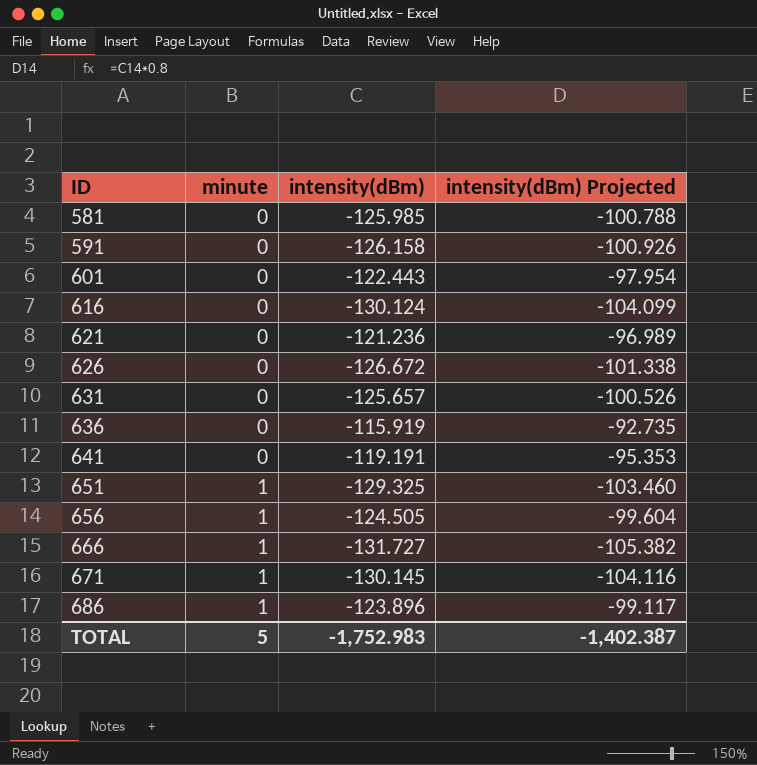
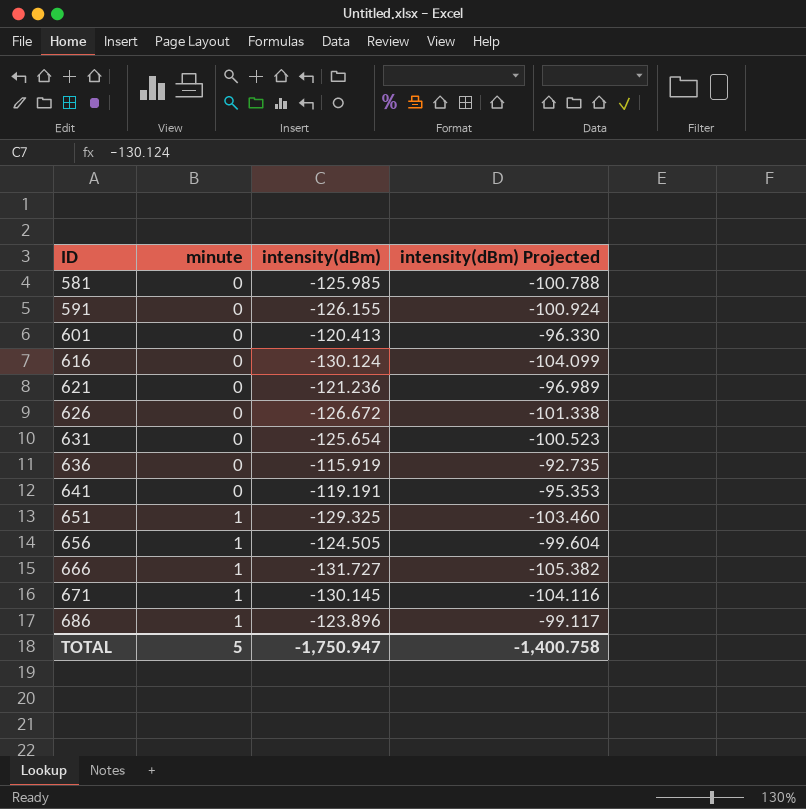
591 | intensity(dBm): -126.158 -> -126.155
591 | intensity(dBm) Projected: -100.926 -> -100.924
601 | intensity(dBm): -122.443 -> -120.413
601 | intensity(dBm) Projected: -97.954 -> -96.330
631 | intensity(dBm): -125.657 -> -125.654
631 | intensity(dBm) Projected: -100.526 -> -100.523
TOTAL | intensity(dBm): -1,752.983 -> -1,750.947
TOTAL | intensity(dBm) Projected: -1,402.387 -> -1,400.758

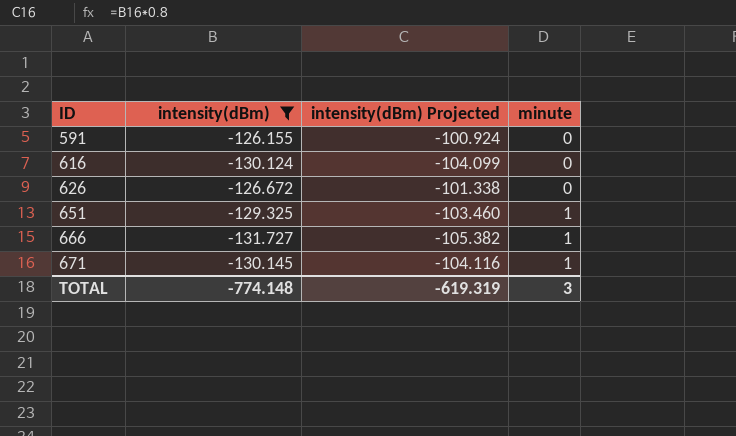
filter: none -> intensity(dBm) <= -126.155
column minute | position: 2 -> 4
TOTAL | intensity(dBm): -1,750.947 -> -774.148
TOTAL | intensity(dBm) Projected: -1,400.758 -> -619.319
TOTAL | minute: 5 -> 3

